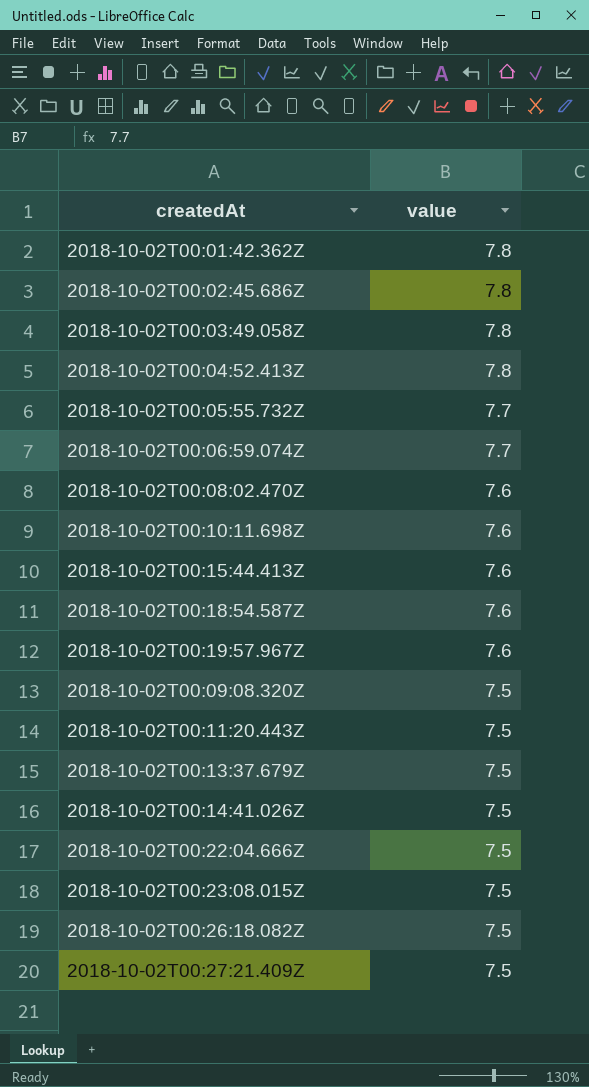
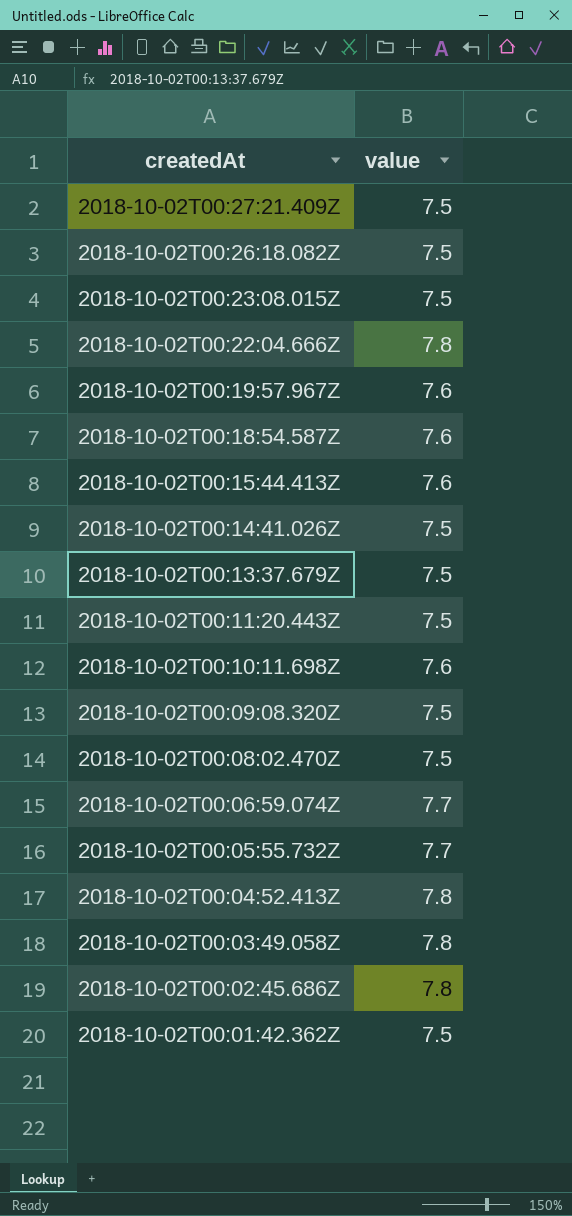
row order: value descending -> createdAt descending
2018-10-02T00:22:04.666Z | value: 7.5 -> 7.8
2018-10-02T00:08:02.470Z | value: 7.6 -> 7.5
2018-10-02T00:01:42.362Z | value: 7.8 -> 7.5

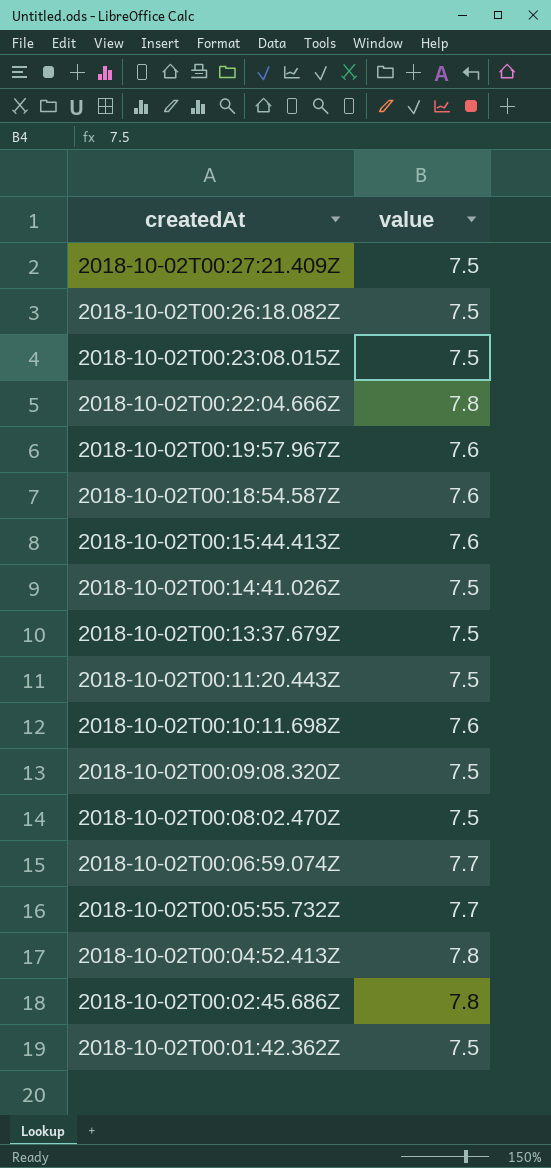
row 2018-10-02T00:03:49.058Z: 7.8 -> none

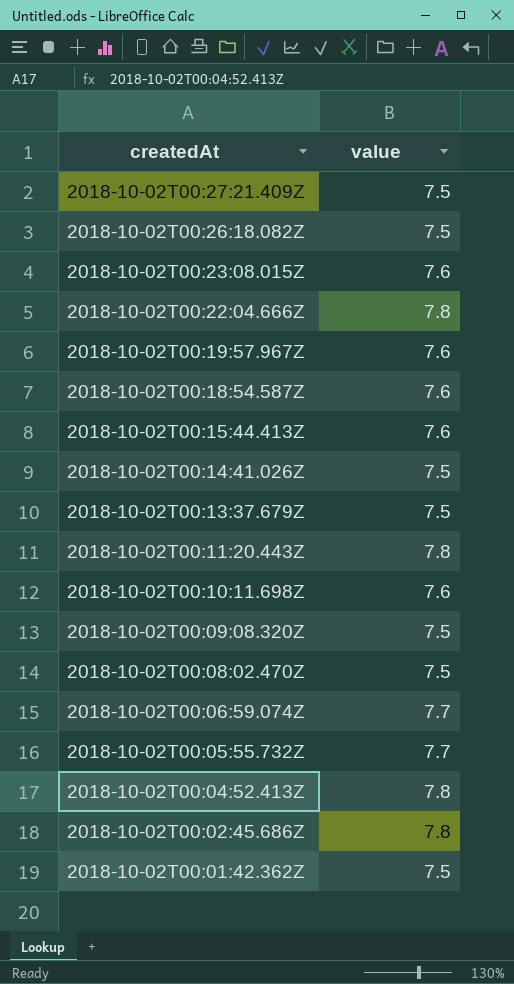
2018-10-02T00:23:08.015Z | value: 7.5 -> 7.6
2018-10-02T00:11:20.443Z | value: 7.5 -> 7.8

